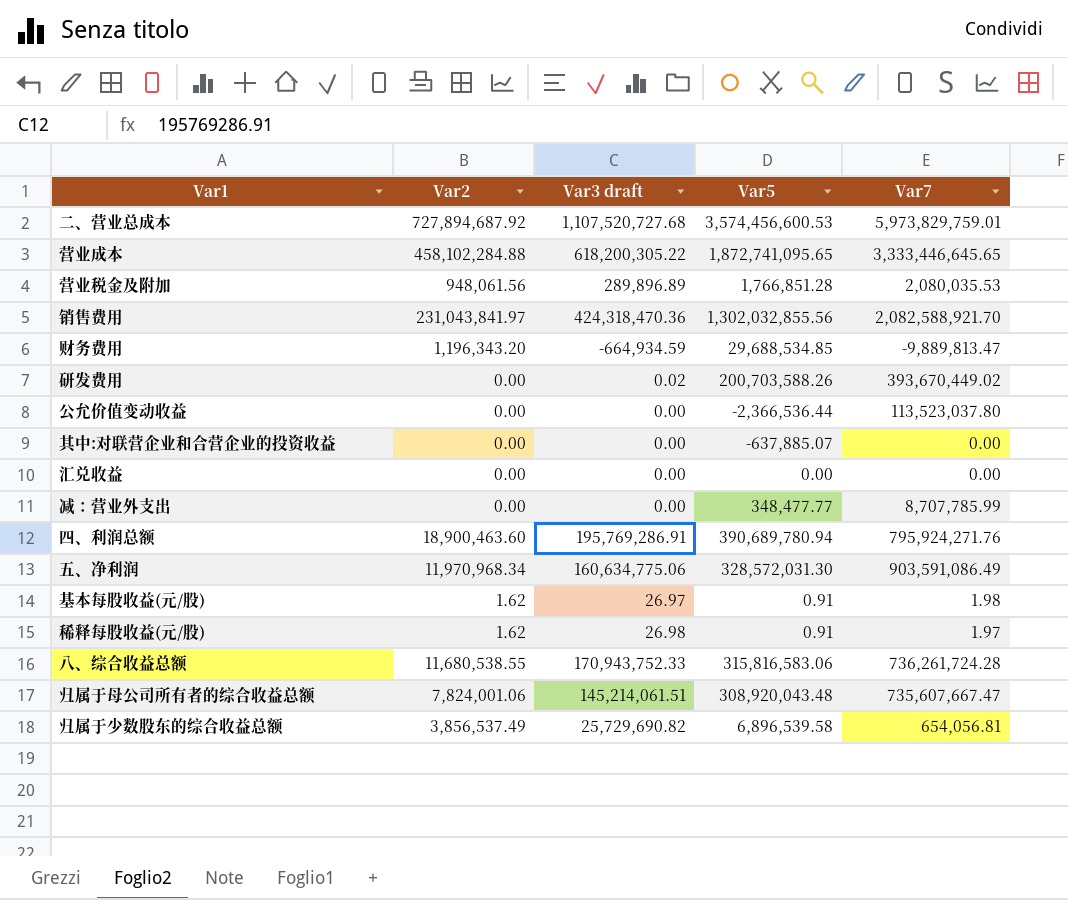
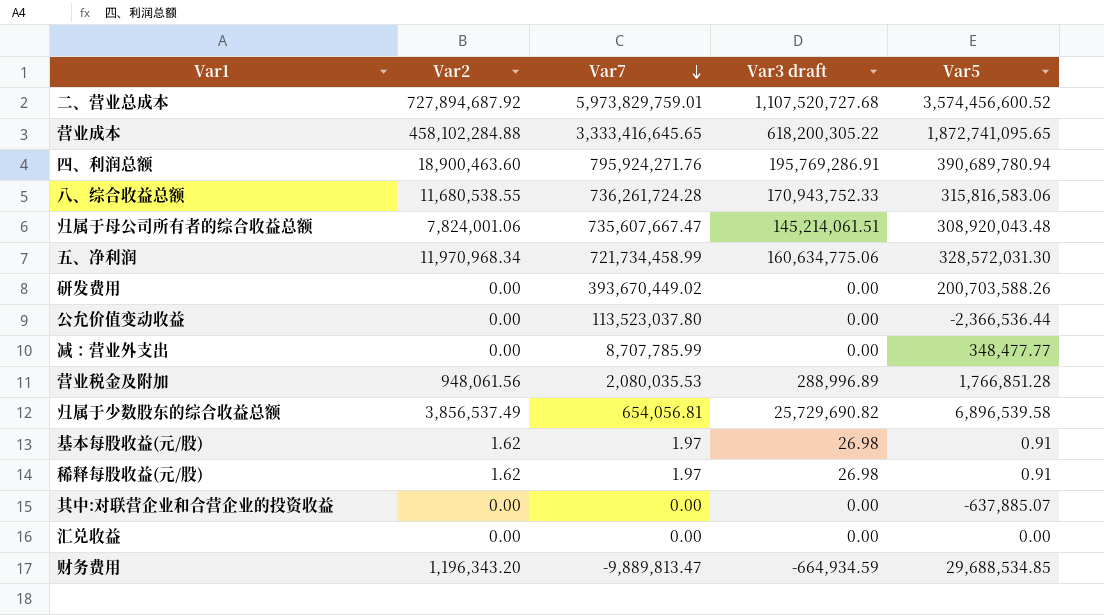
row order: none -> Var7 descending
column Var7 | position: 5 -> 3
row 销售费用: 231,043,841.97 | 424,318,470.36 | 1,302,032,855.56 | 2,082,588,921.70 -> none
二、营业总成本 | Var5: 3,574,456,600.53 -> 3,574,456,600.52
营业成本 | Var7: 3,333,446,645.65 -> 3,333,416,645.65
五、净利润 | Var7: 903,591,086.49 -> 721,734,458.99
研发费用 | Var3 draft: 0.02 -> 0.00
营业税金及附加 | Var3 draft: 289,896.89 -> 288,996.89
基本每股收益(元/股) | Var7: 1.98 -> 1.97
基本每股收益(元/股) | Var3 draft: 26.97 -> 26.98

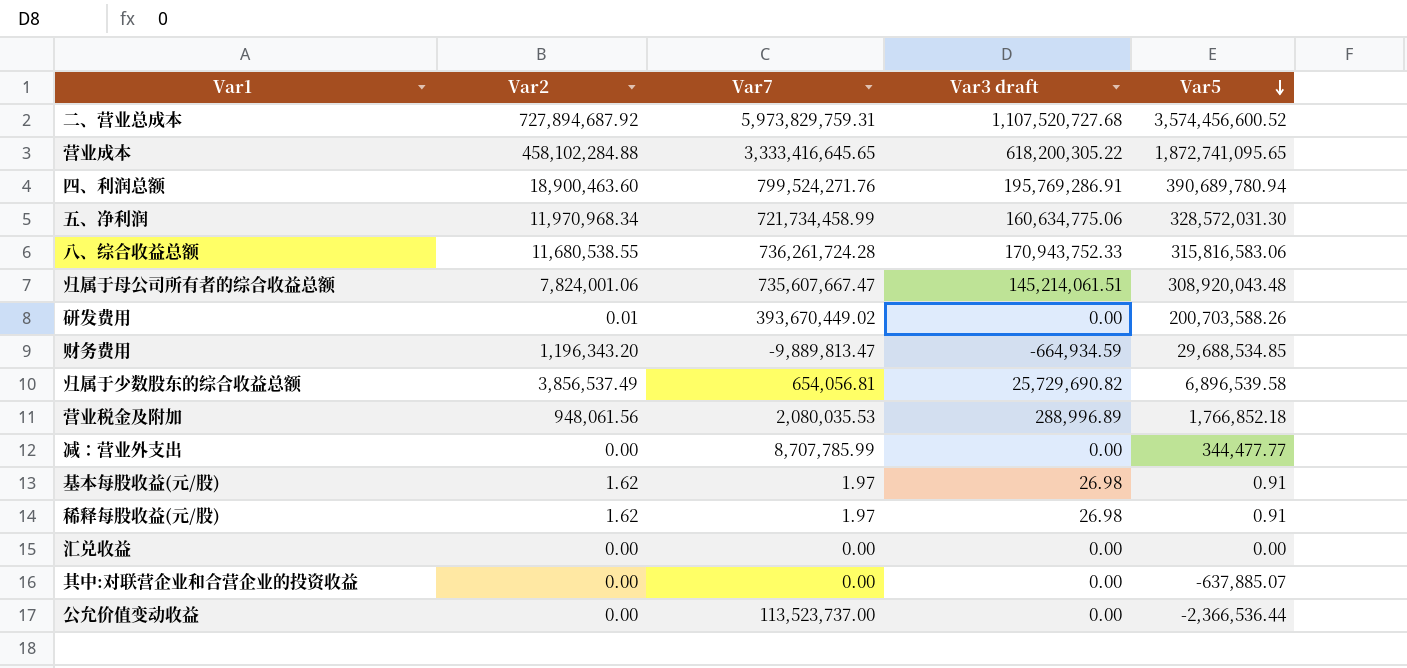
row order: Var7 descending -> Var5 descending
二、营业总成本 | Var7: 5,973,829,759.01 -> 5,973,829,759.31
四、利润总额 | Var7: 795,924,271.76 -> 799,524,271.76
研发费用 | Var2: 0.00 -> 0.01
营业税金及附加 | Var5: 1,766,851.28 -> 1,766,852.18
减：营业外支出 | Var5: 348,477.77 -> 344,477.77
公允价值变动收益 | Var7: 113,523,037.80 -> 113,523,737.00

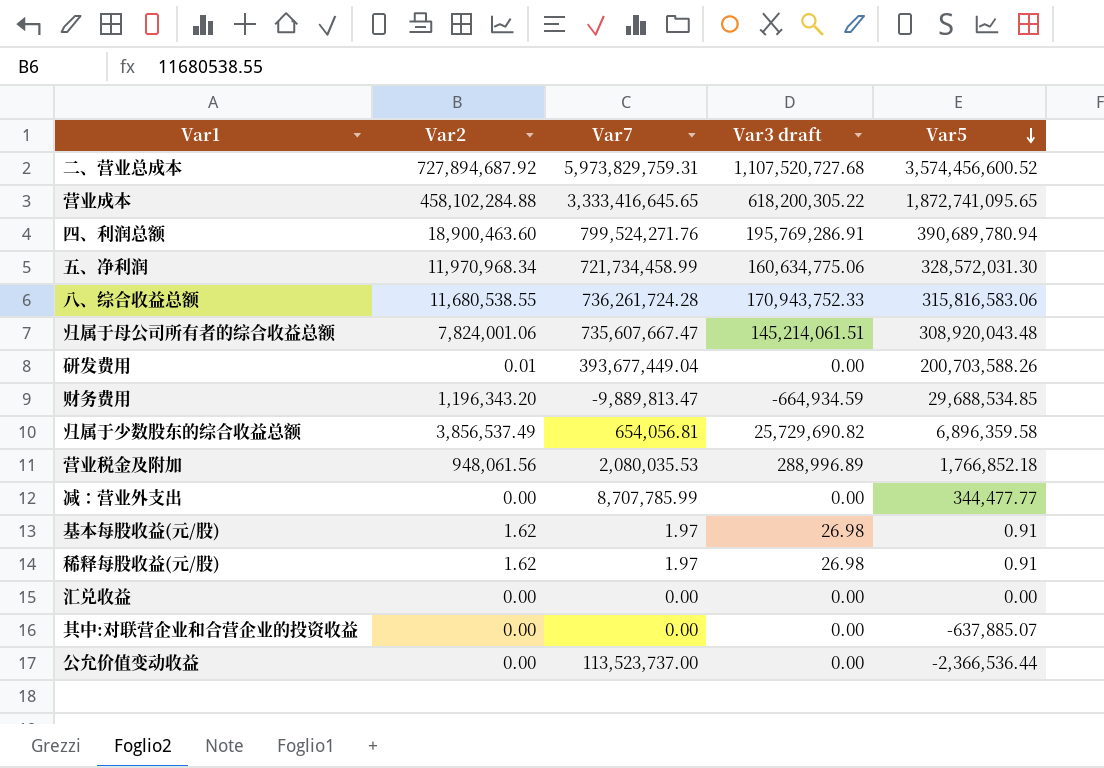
研发费用 | Var7: 393,670,449.02 -> 393,677,449.04
归属于少数股东的综合收益总额 | Var5: 6,896,539.58 -> 6,896,359.58

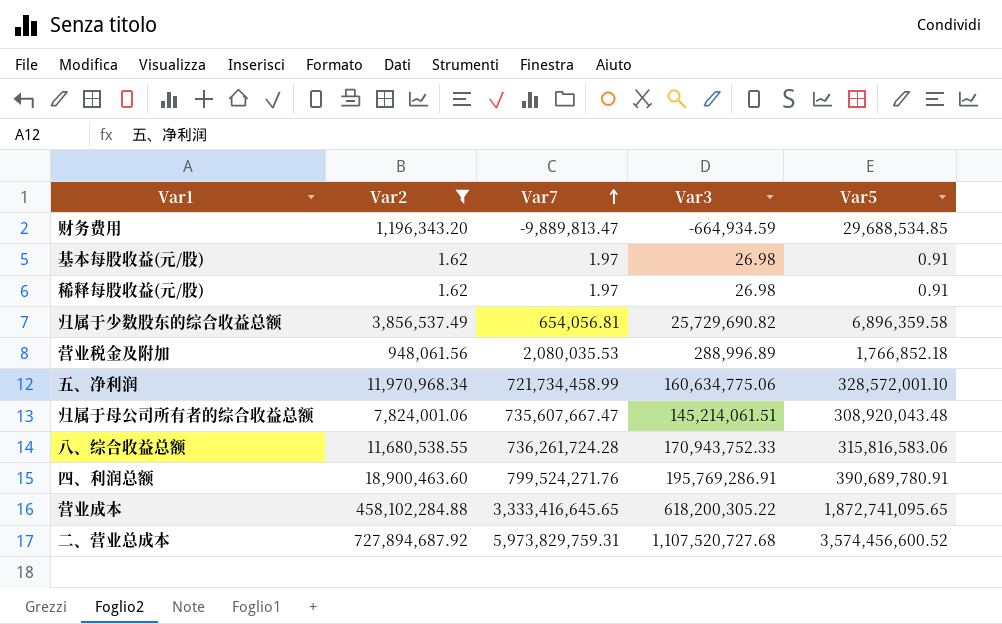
filter: none -> Var2 >= 1.62
row order: Var5 descending -> Var7 ascending
column name: Var3 draft -> Var3
五、净利润 | Var5: 328,572,031.30 -> 328,572,001.10
四、利润总额 | Var5: 390,689,780.94 -> 390,689,780.91

